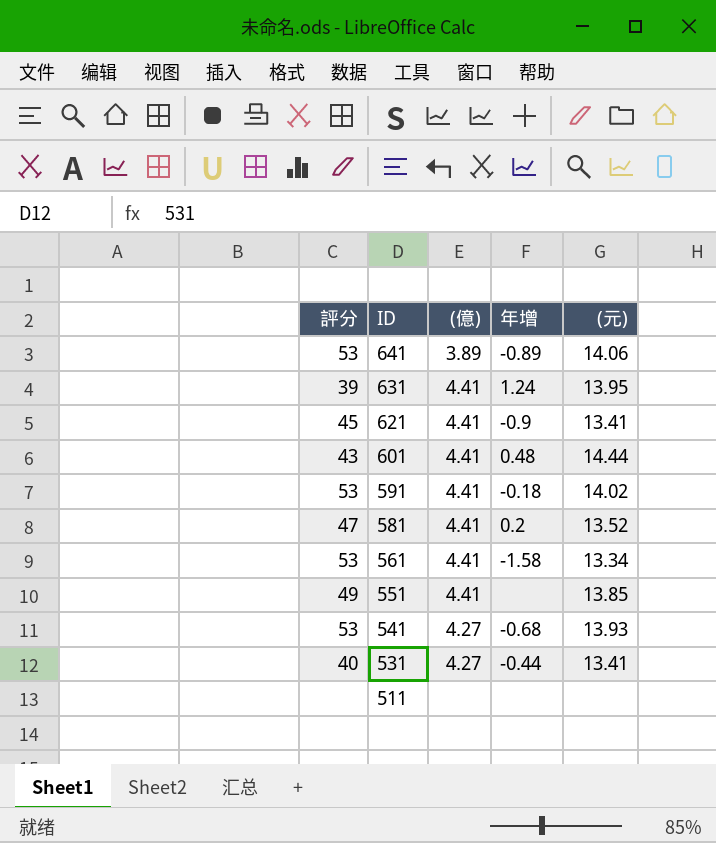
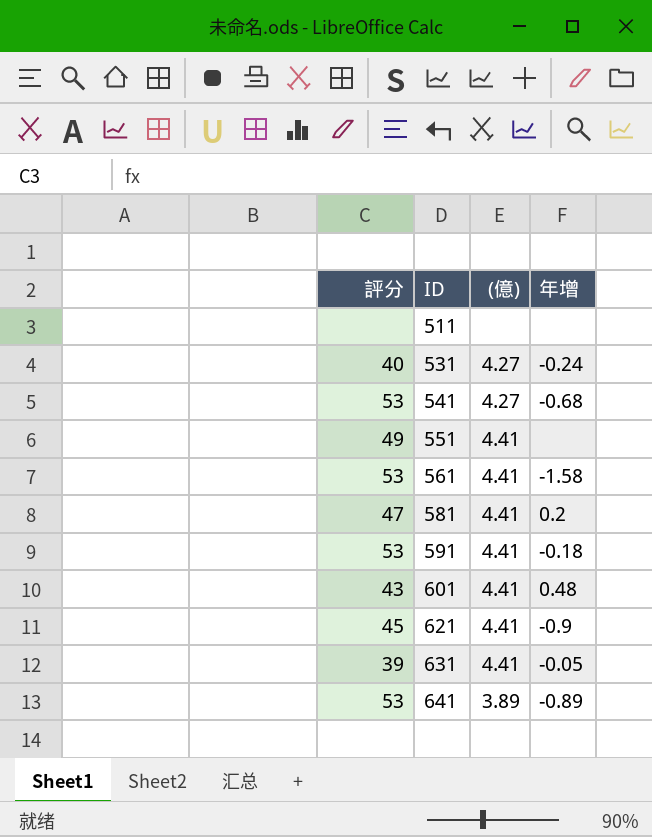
row order: ID descending -> ID ascending
column (元) | position: 5 -> none
531 | 年增: -0.44 -> -0.24
631 | 年增: 1.24 -> -0.05

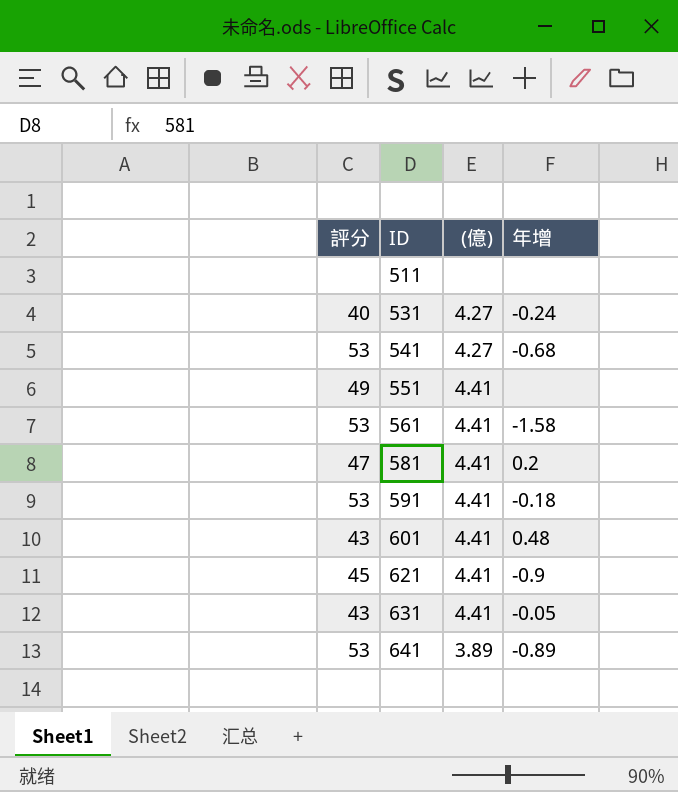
631 | 評分: 39 -> 43

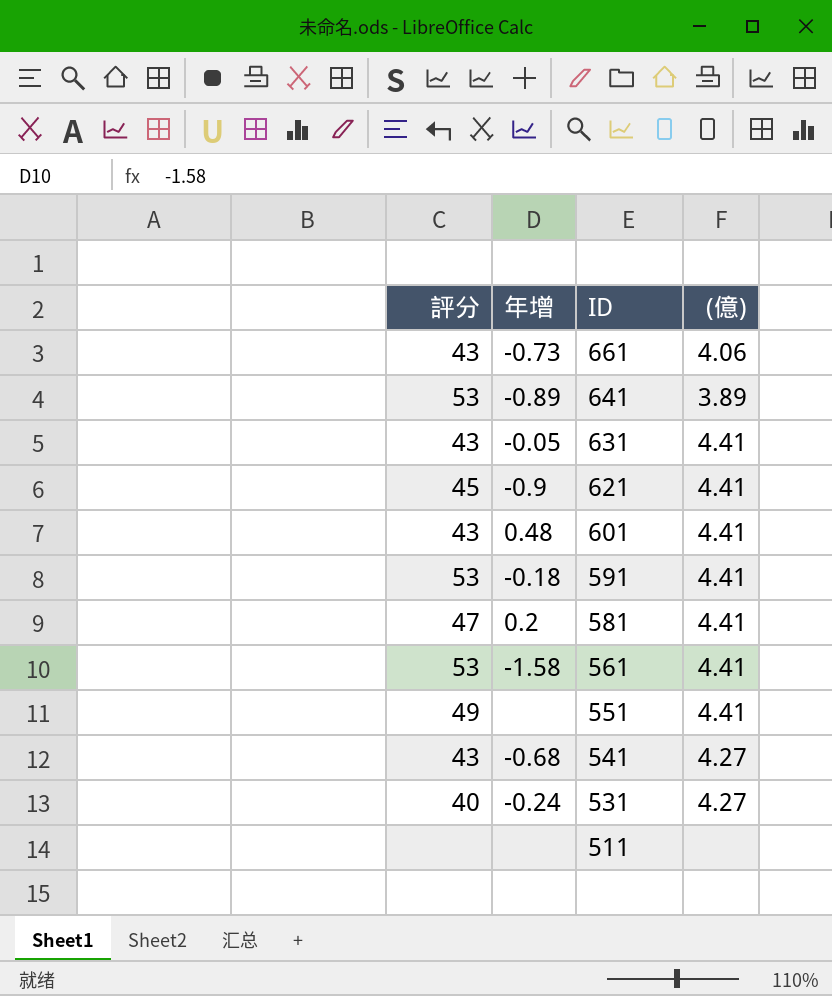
row order: ID ascending -> ID descending
column 年增 | position: 4 -> 2
row 661: none -> 43 | -0.73 | 4.06
541 | 評分: 53 -> 43

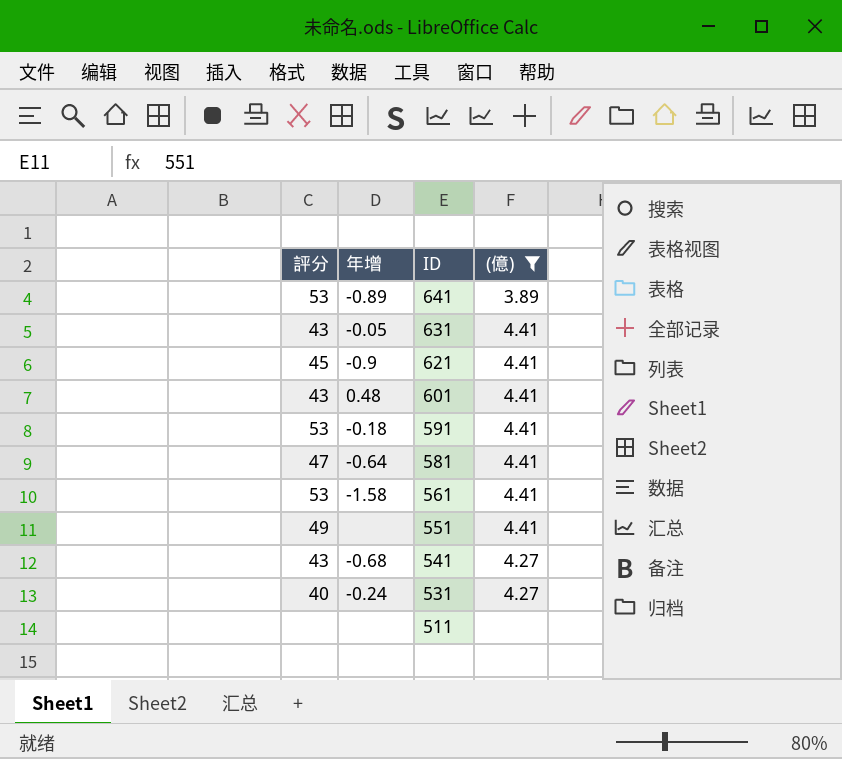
filter: none -> (億) != 4.06
581 | 年增: 0.2 -> -0.64

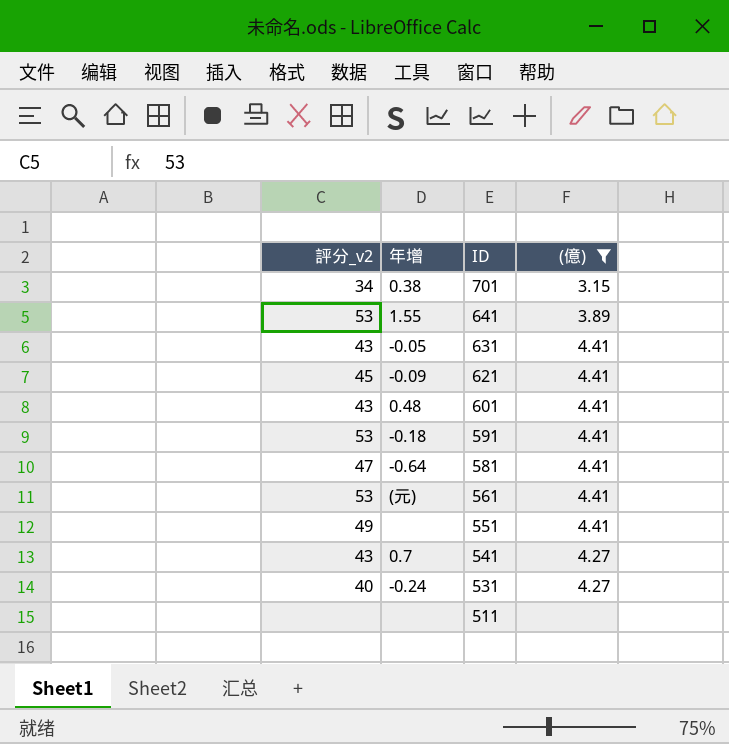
column name: 評分 -> 評分_v2
row 701: none -> 34 | 0.38 | 3.15
641 | 年增: -0.89 -> 1.55
621 | 年增: -0.9 -> -0.09
561 | 年增: -1.58 -> (元)
541 | 年增: -0.68 -> 0.7

